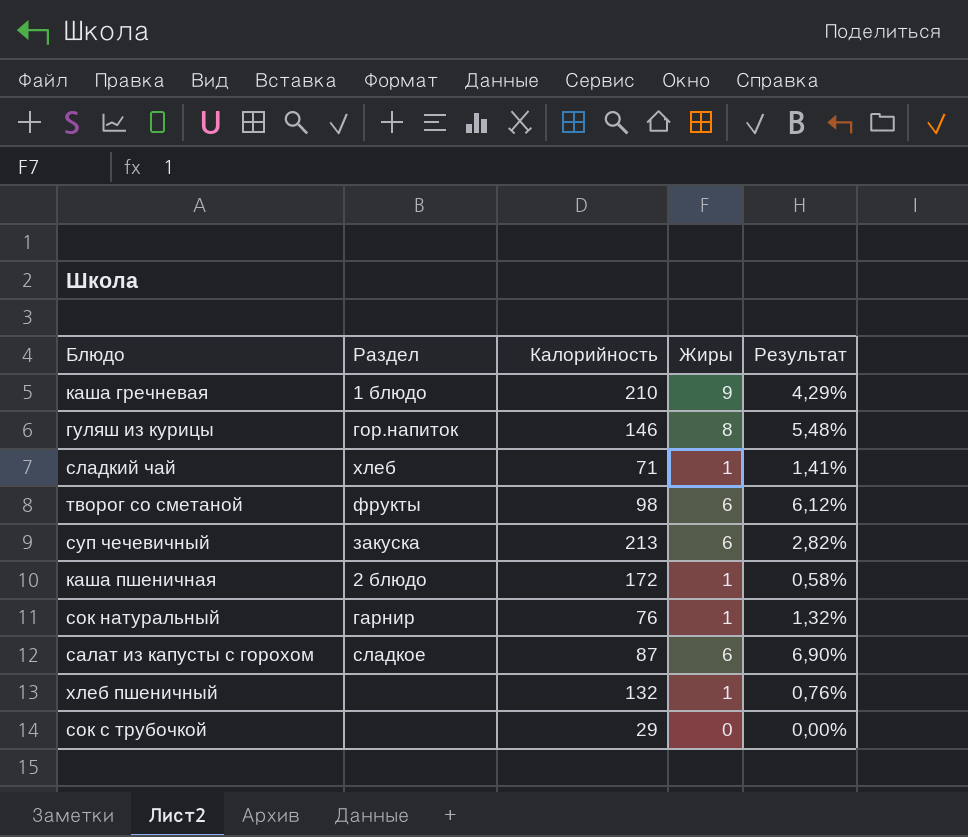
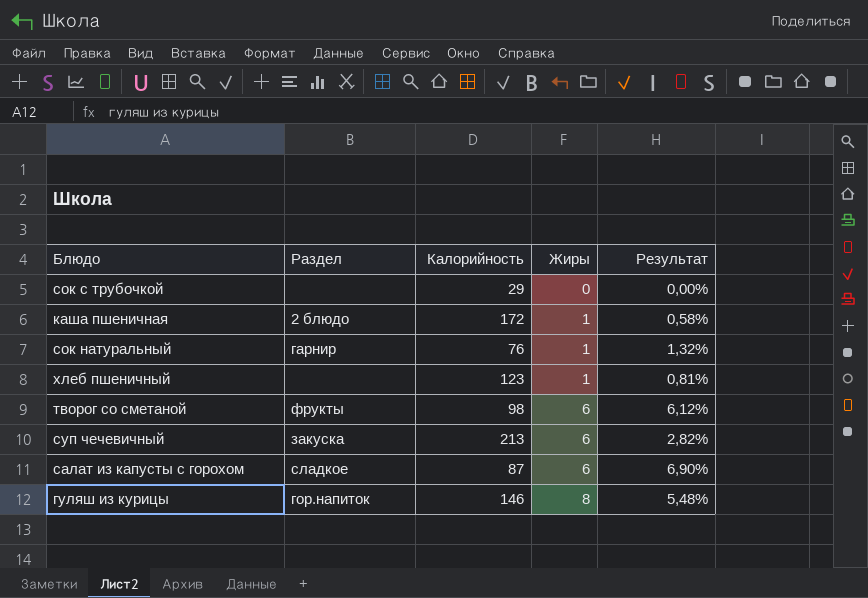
row order: none -> Жиры ascending
row каша гречневая: 1 блюдо | 210 | 9 | 4,29% -> none
row сладкий чай: хлеб | 71 | 1 | 1,41% -> none
хлеб пшеничный | Калорийность: 132 -> 123
хлеб пшеничный | Результат: 0,76% -> 0,81%

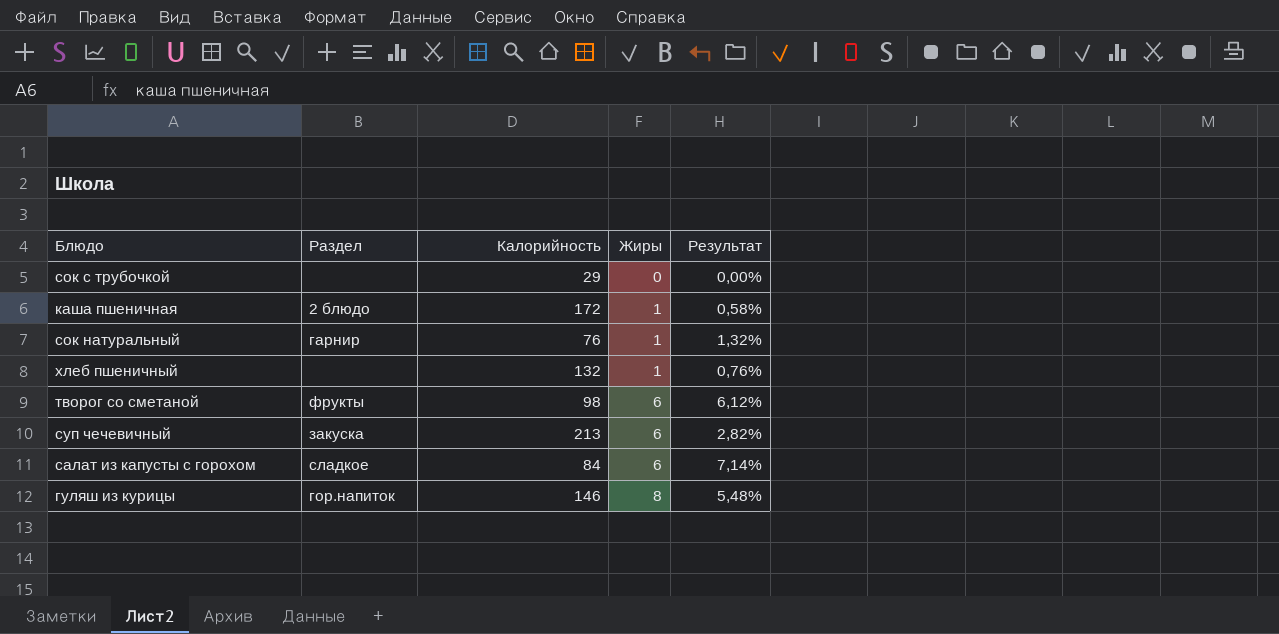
хлеб пшеничный | Калорийность: 123 -> 132
хлеб пшеничный | Результат: 0,81% -> 0,76%
салат из капусты с горохом | Калорийность: 87 -> 84
салат из капусты с горохом | Результат: 6,90% -> 7,14%

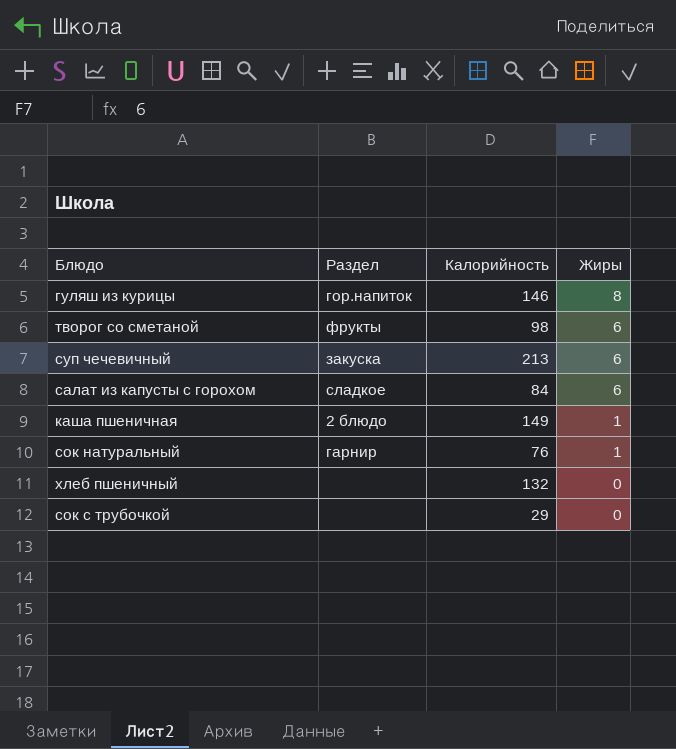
row order: Жиры ascending -> Жиры descending
column Результат | formula: [Жиры] / [Калорийность] -> none
каша пшеничная | Калорийность: 172 -> 149
хлеб пшеничный | Жиры: 1 -> 0

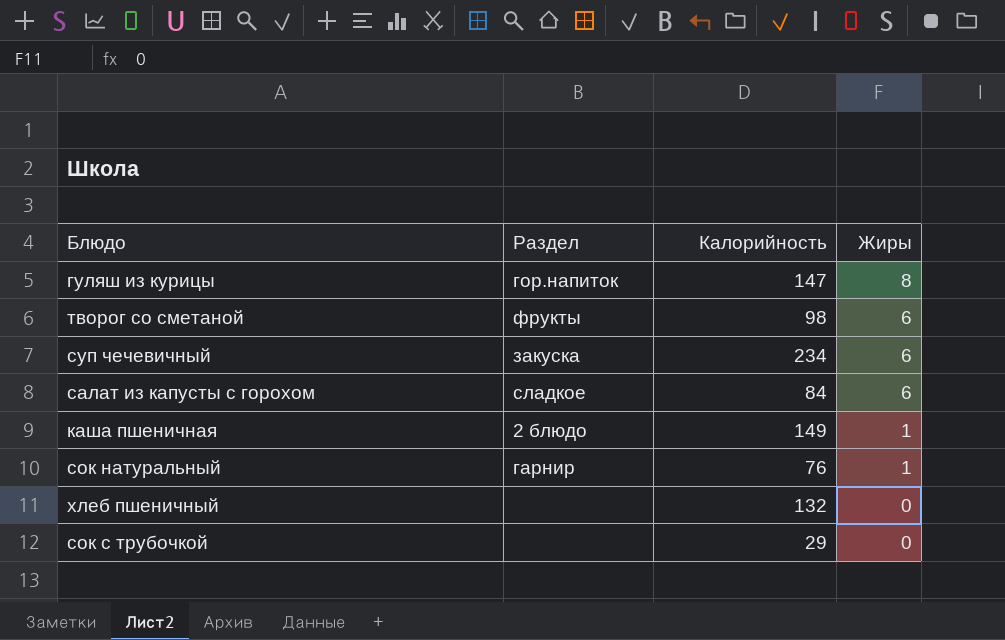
гуляш из курицы | Калорийность: 146 -> 147
суп чечевичный | Калорийность: 213 -> 234

